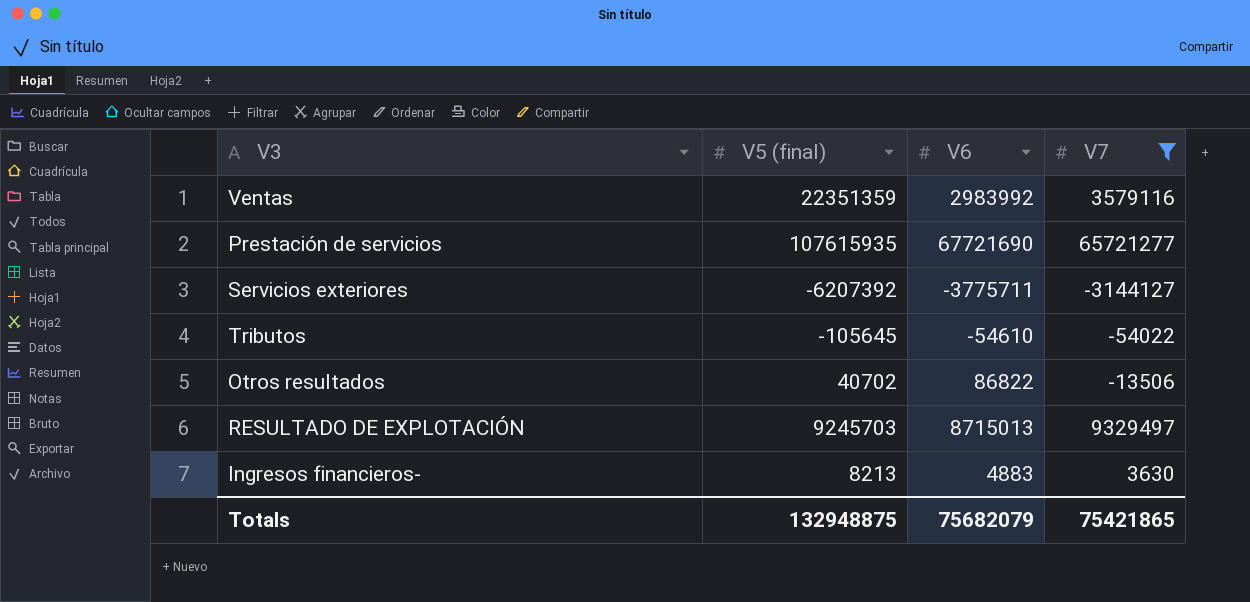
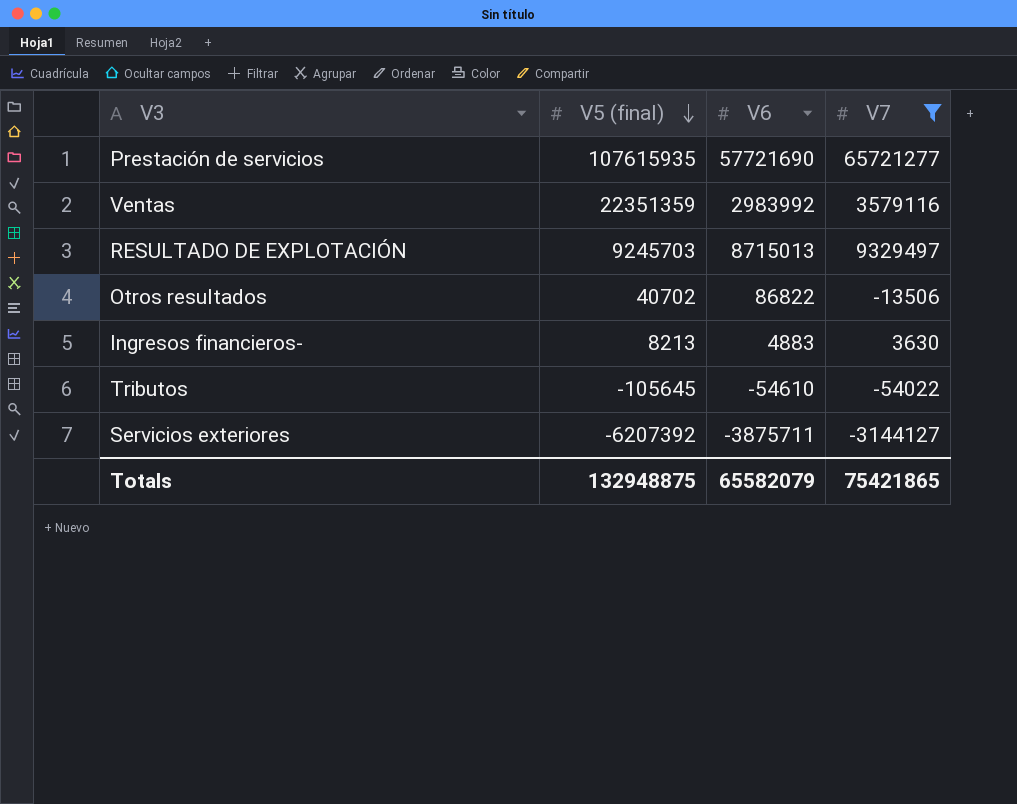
row order: none -> V5 (final) descending
Prestación de servicios | V6: 67721690 -> 57721690
Servicios exteriores | V6: -3775711 -> -3875711
Totals | V6: 75682079 -> 65582079

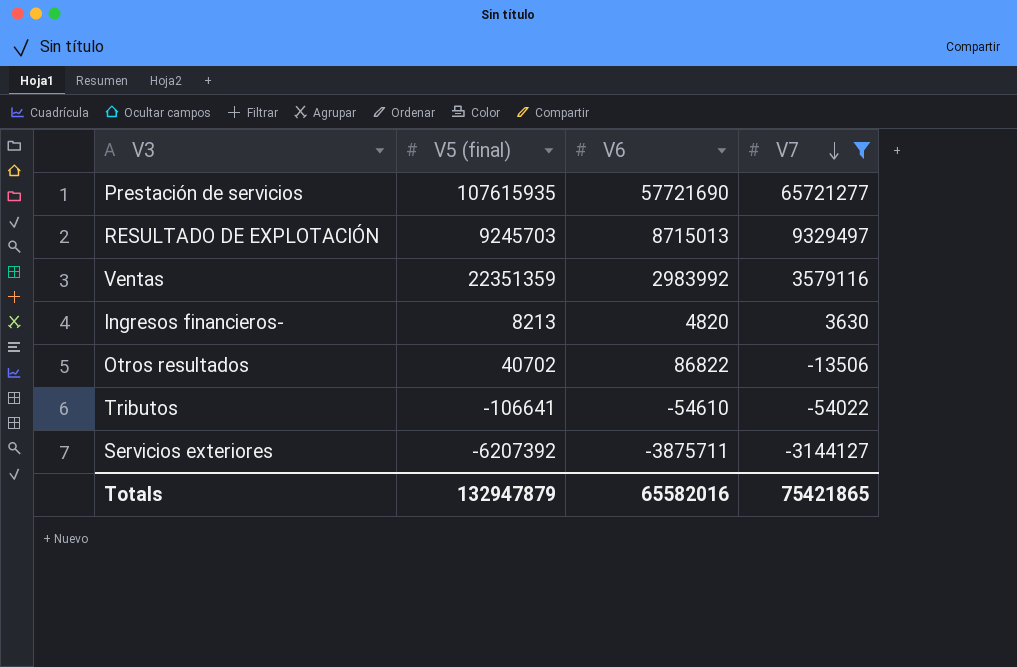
row order: V5 (final) descending -> V7 descending
Ingresos financieros- | V6: 4883 -> 4820
Tributos | V5 (final): -105645 -> -106641
Totals | V5 (final): 132948875 -> 132947879
Totals | V6: 65582079 -> 65582016

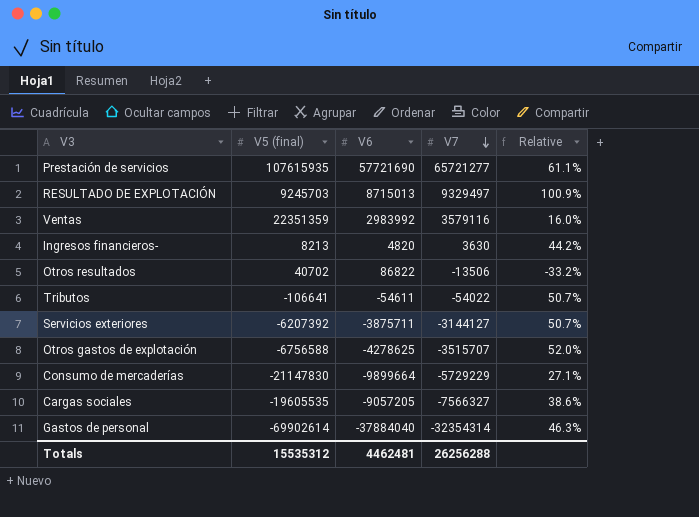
filter: V7 >= -3144127 -> none
column Relative | formula: none -> [V7] / [V5 (final)]
Tributos | V6: -54610 -> -54611
Totals | V5 (final): 132947879 -> 15535312
Totals | V6: 65582016 -> 4462481
Totals | V7: 75421865 -> 26256288

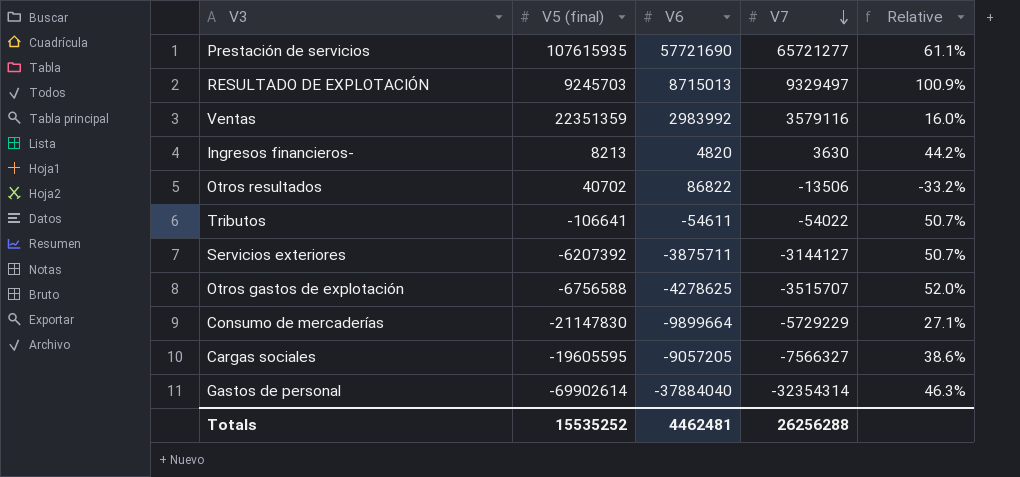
Cargas sociales | V5 (final): -19605535 -> -19605595
Totals | V5 (final): 15535312 -> 15535252

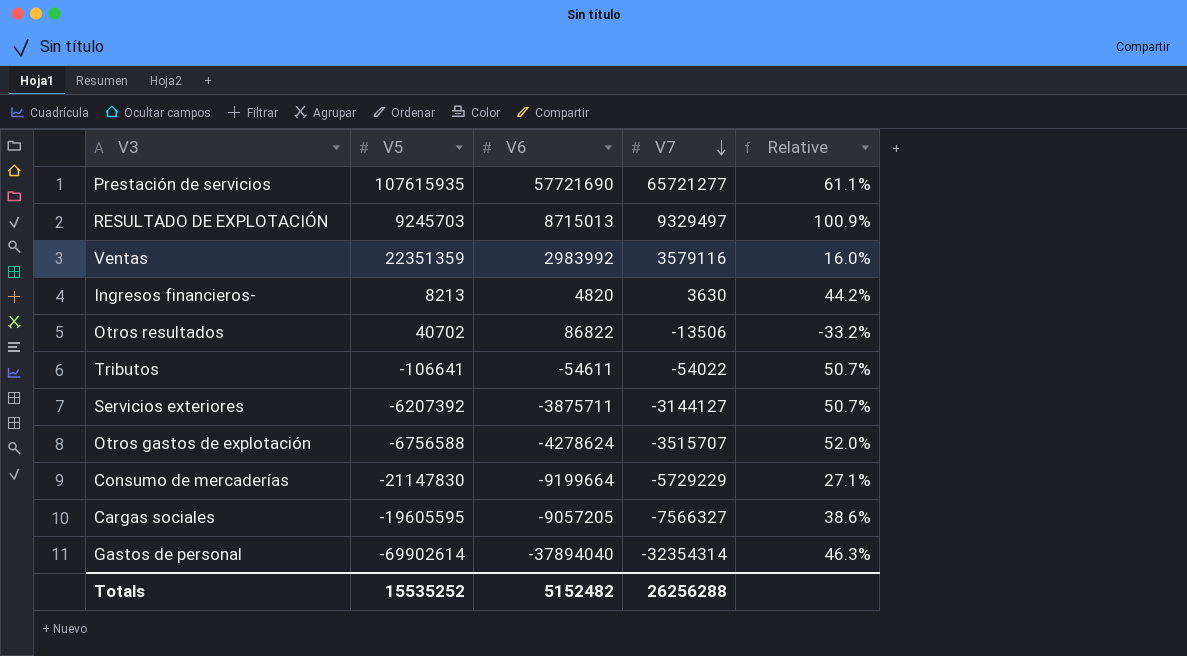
column name: V5 (final) -> V5
Otros gastos de explotación | V6: -4278625 -> -4278624
Consumo de mercaderías | V6: -9899664 -> -9199664
Gastos de personal | V6: -37884040 -> -37894040
Totals | V6: 4462481 -> 5152482

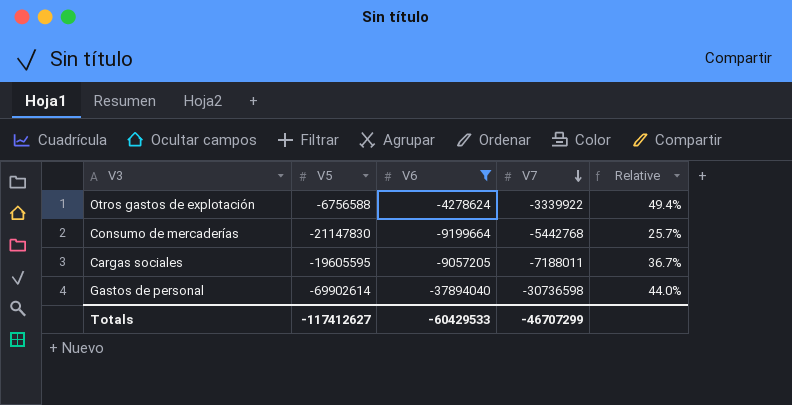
filter: none -> V6 <= -4278624
Otros gastos de explotación | V7: -3515707 -> -3339922
Otros gastos de explotación | Relative: 52.0% -> 49.4%
Consumo de mercaderías | V7: -5729229 -> -5442768
Consumo de mercaderías | Relative: 27.1% -> 25.7%
Cargas sociales | V7: -7566327 -> -7188011
Cargas sociales | Relative: 38.6% -> 36.7%
Gastos de personal | V7: -32354314 -> -30736598
Gastos de personal | Relative: 46.3% -> 44.0%
Totals | V5: 15535252 -> -117412627
Totals | V6: 5152482 -> -60429533
Totals | V7: 26256288 -> -46707299

